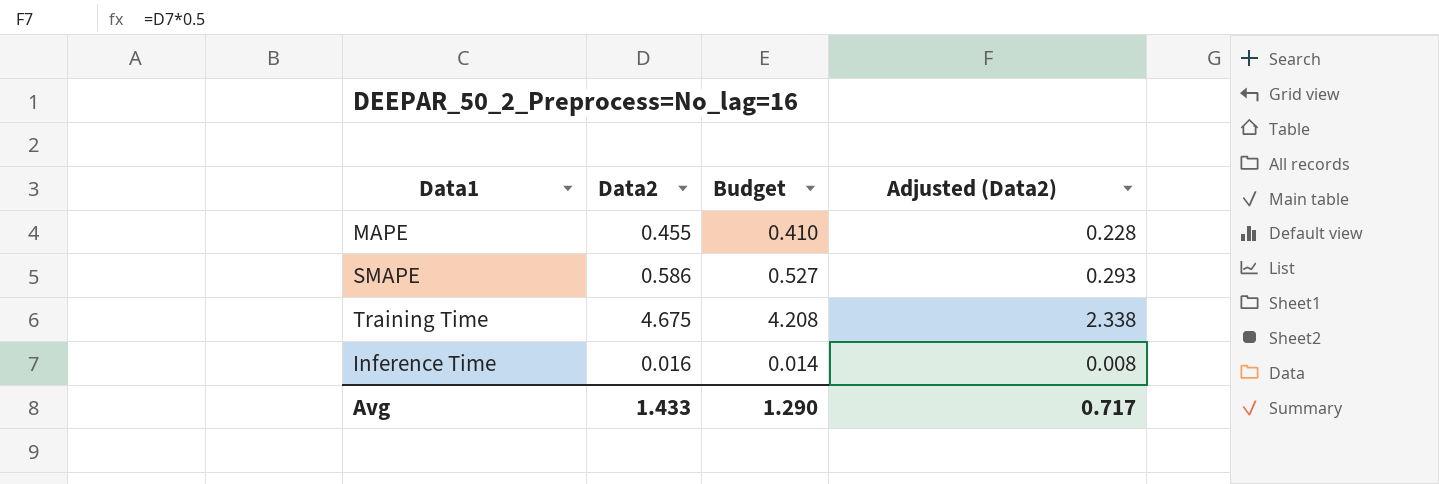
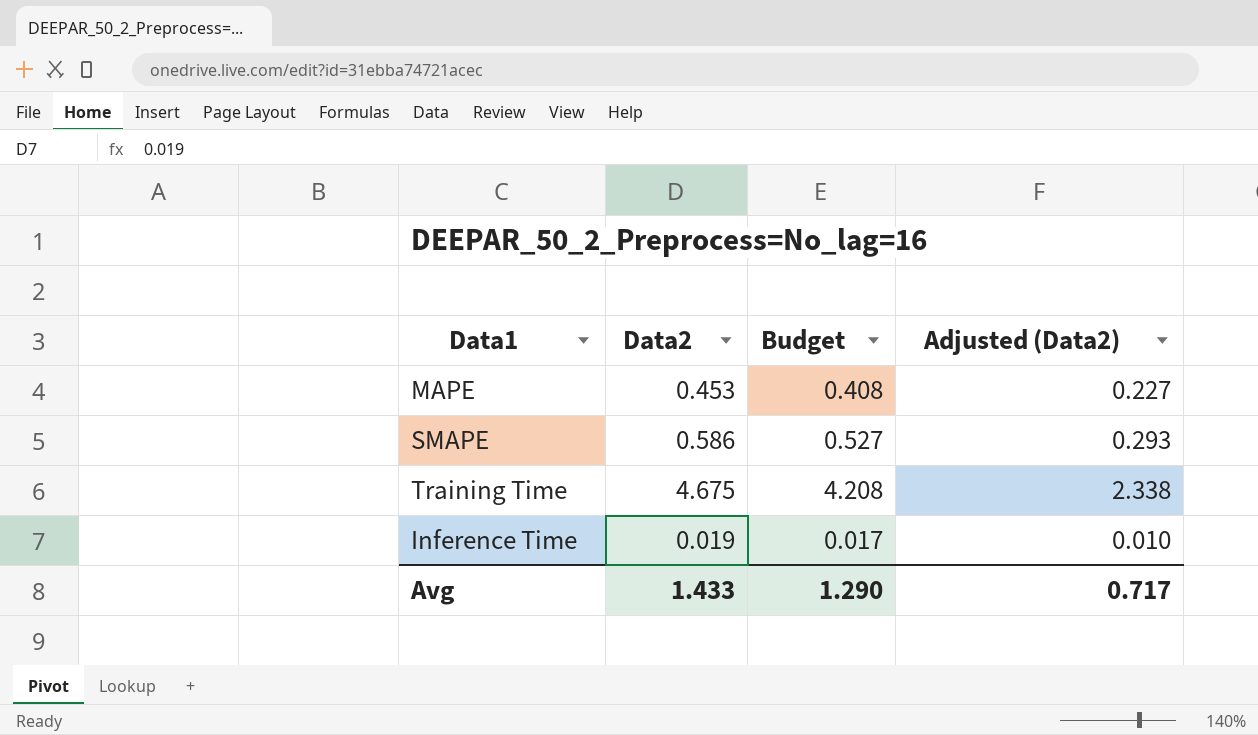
MAPE | Data2: 0.455 -> 0.453
MAPE | Budget: 0.410 -> 0.408
MAPE | Adjusted (Data2): 0.228 -> 0.227
Inference Time | Data2: 0.016 -> 0.019
Inference Time | Budget: 0.014 -> 0.017
Inference Time | Adjusted (Data2): 0.008 -> 0.010

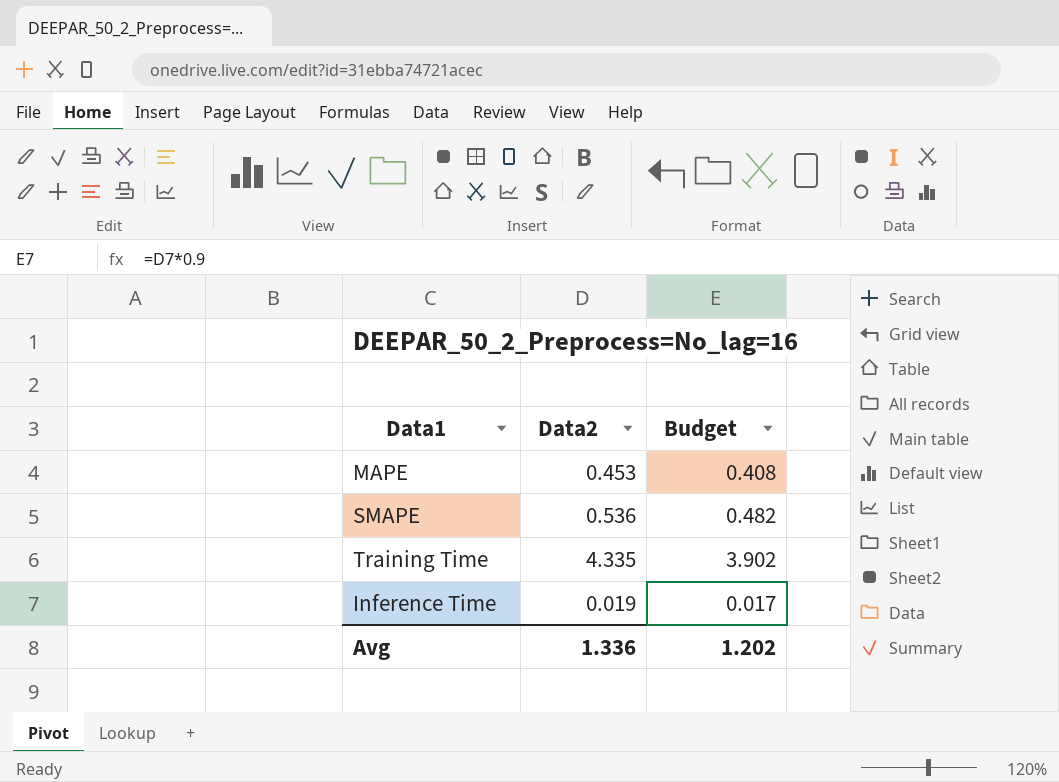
column Adjusted (Data2) | formula: [Data2] * 0.5 -> none
SMAPE | Data2: 0.586 -> 0.536
SMAPE | Budget: 0.527 -> 0.482
Training Time | Data2: 4.675 -> 4.335
Training Time | Budget: 4.208 -> 3.902
Avg | Data2: 1.433 -> 1.336
Avg | Budget: 1.290 -> 1.202

